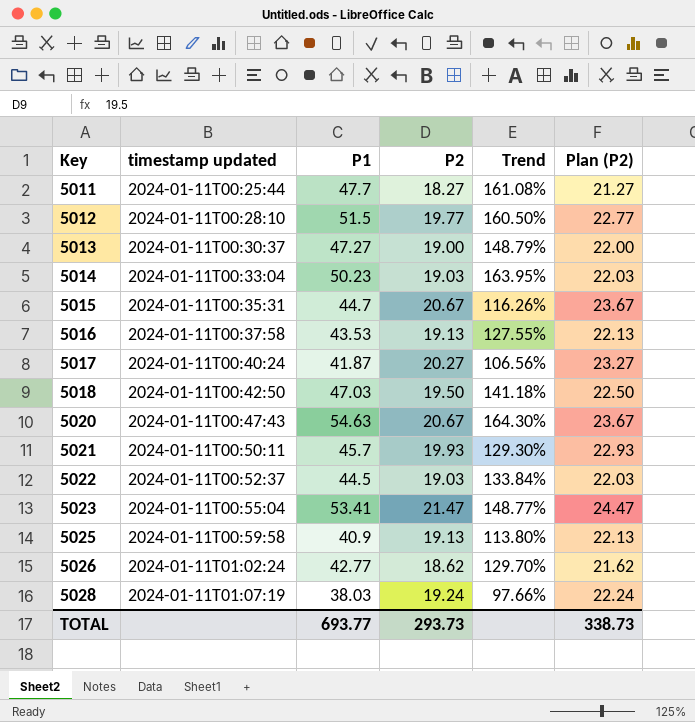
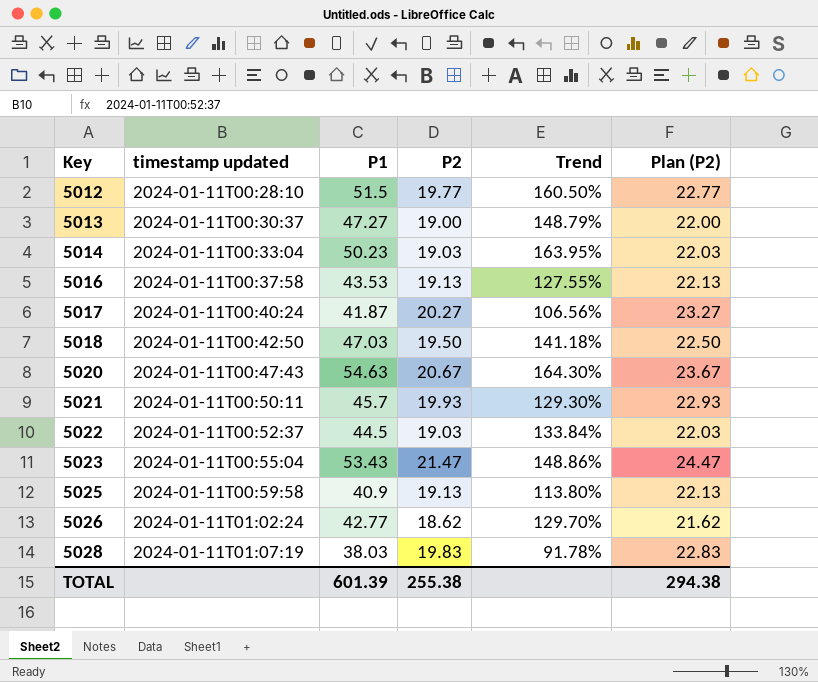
row 5011: 2024-01-11T00:25:44 | 47.7 | 18.27 | 161.08% | 21.27 -> none
row 5015: 2024-01-11T00:35:31 | 44.7 | 20.67 | 116.26% | 23.67 -> none
5023 | P1: 53.41 -> 53.43
5023 | Trend: 148.77% -> 148.86%
5028 | P2: 19.24 -> 19.83
5028 | Trend: 97.66% -> 91.78%
5028 | Plan (P2): 22.24 -> 22.83
TOTAL | P1: 693.77 -> 601.39
TOTAL | P2: 293.73 -> 255.38
TOTAL | Plan (P2): 338.73 -> 294.38

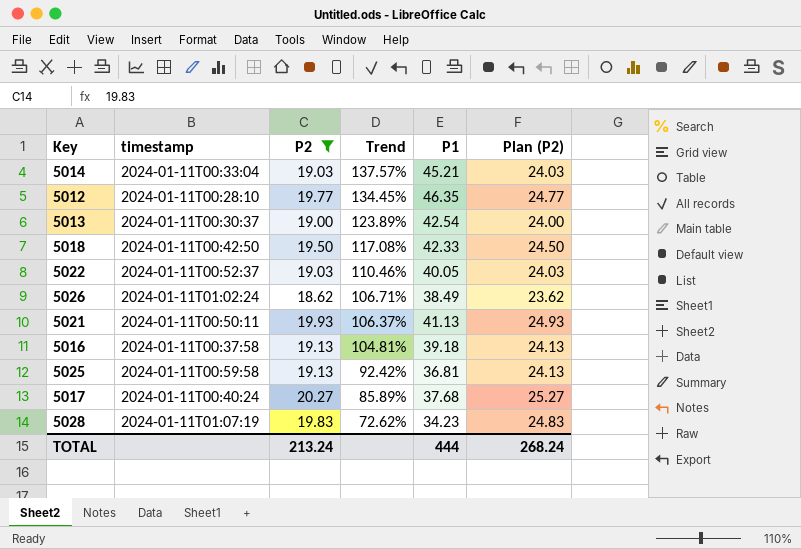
filter: none -> P2 <= 20.27
row order: Key ascending -> Trend descending
column name: timestamp updated -> timestamp
column P1 | position: 3 -> 5
column Plan (P2) | formula: [P2] + 3 -> [P2] + 5
5014 | Trend: 163.95% -> 137.57%
5014 | P1: 50.23 -> 45.21
5012 | Trend: 160.50% -> 134.45%
5012 | P1: 51.5 -> 46.35
5013 | Trend: 148.79% -> 123.89%
5013 | P1: 47.27 -> 42.54
5018 | Trend: 141.18% -> 117.08%
5018 | P1: 47.03 -> 42.33
5022 | Trend: 133.84% -> 110.46%
5022 | P1: 44.5 -> 40.05
5026 | Trend: 129.70% -> 106.71%
5026 | P1: 42.77 -> 38.49
5021 | Trend: 129.30% -> 106.37%
5021 | P1: 45.7 -> 41.13
5016 | Trend: 127.55% -> 104.81%
5016 | P1: 43.53 -> 39.18
5025 | Trend: 113.80% -> 92.42%
5025 | P1: 40.9 -> 36.81
5017 | Trend: 106.56% -> 85.89%
5017 | P1: 41.87 -> 37.68
5028 | Trend: 91.78% -> 72.62%
5028 | P1: 38.03 -> 34.23
TOTAL | P2: 255.38 -> 213.24
TOTAL | P1: 601.39 -> 444
TOTAL | Plan (P2): 294.38 -> 268.24

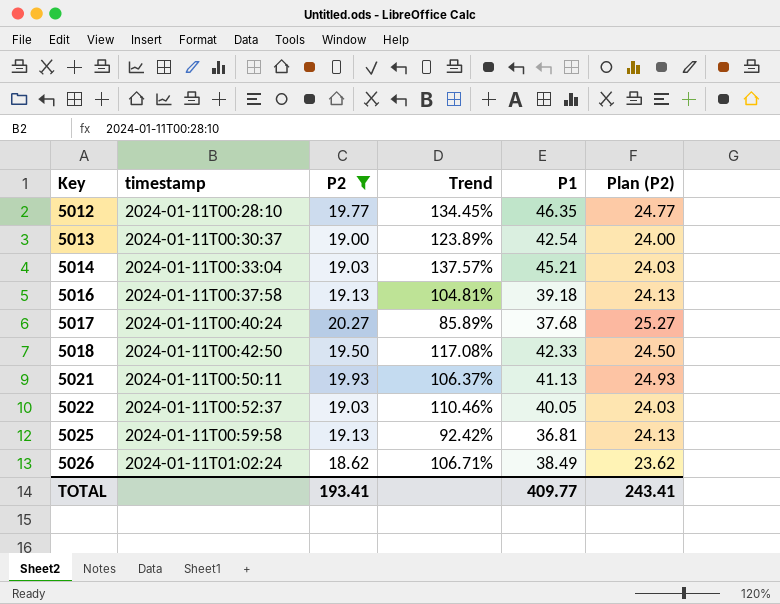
row order: Trend descending -> Key ascending
row 5028: 2024-01-11T01:07:19 | 19.83 | 72.62% | 34.23 | 24.83 -> none
TOTAL | P2: 213.24 -> 193.41
TOTAL | P1: 444 -> 409.77
TOTAL | Plan (P2): 268.24 -> 243.41

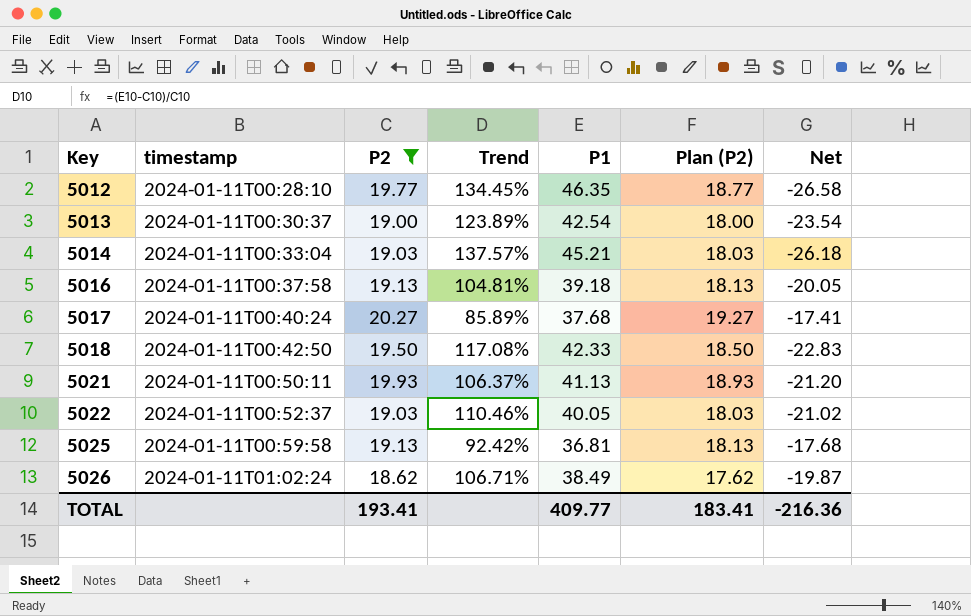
column Plan (P2) | formula: [P2] + 5 -> [P2] - 1
column Net | formula: none -> [P2] - [P1]
TOTAL | Plan (P2): 243.41 -> 183.41

